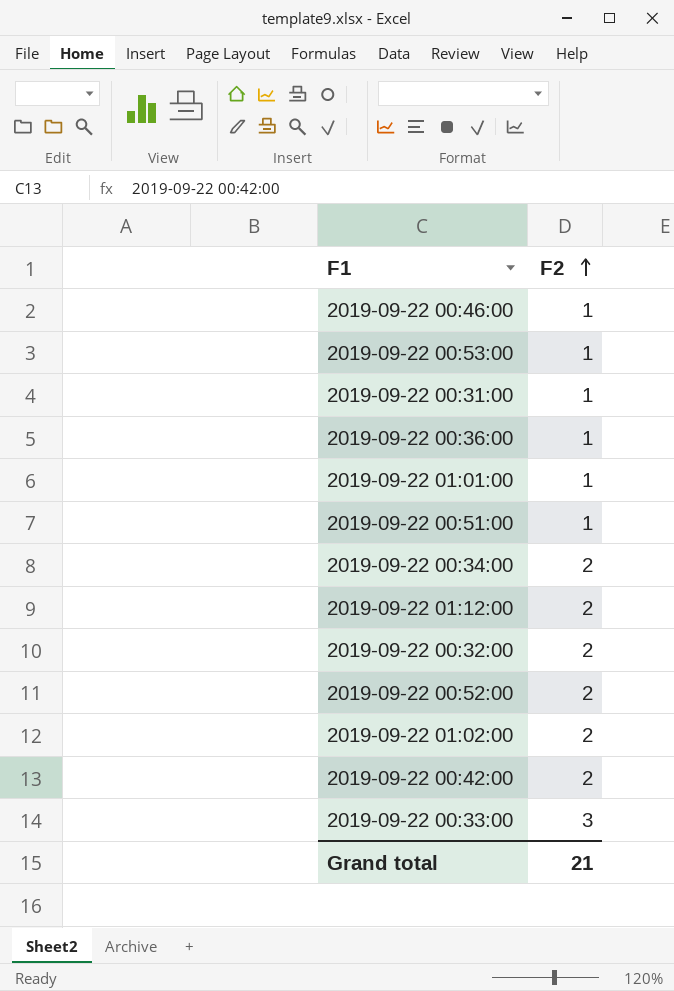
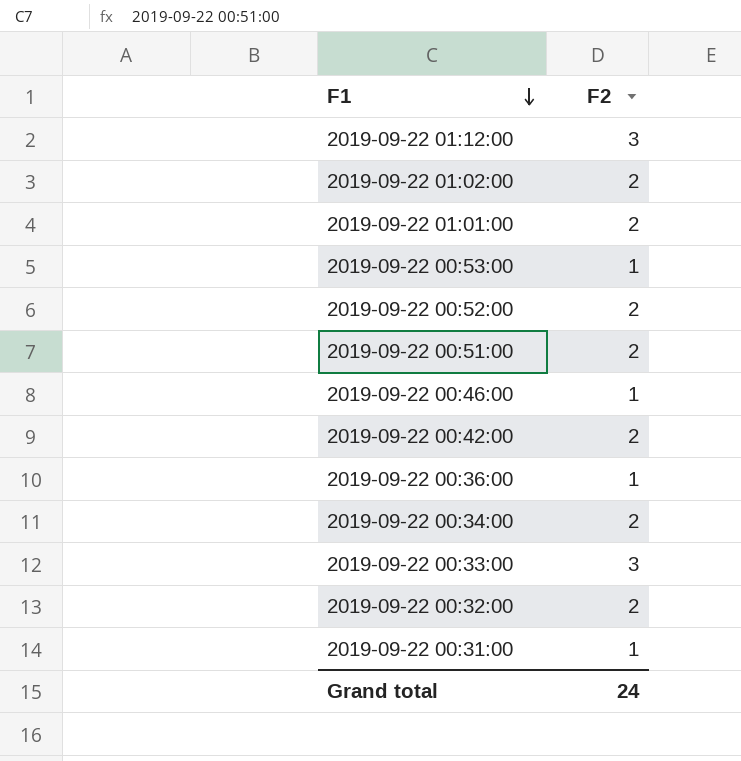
row order: F2 ascending -> F1 descending
2019-09-22 01:12:00 | F2: 2 -> 3
2019-09-22 01:01:00 | F2: 1 -> 2
2019-09-22 00:51:00 | F2: 1 -> 2
Grand total | F2: 21 -> 24

